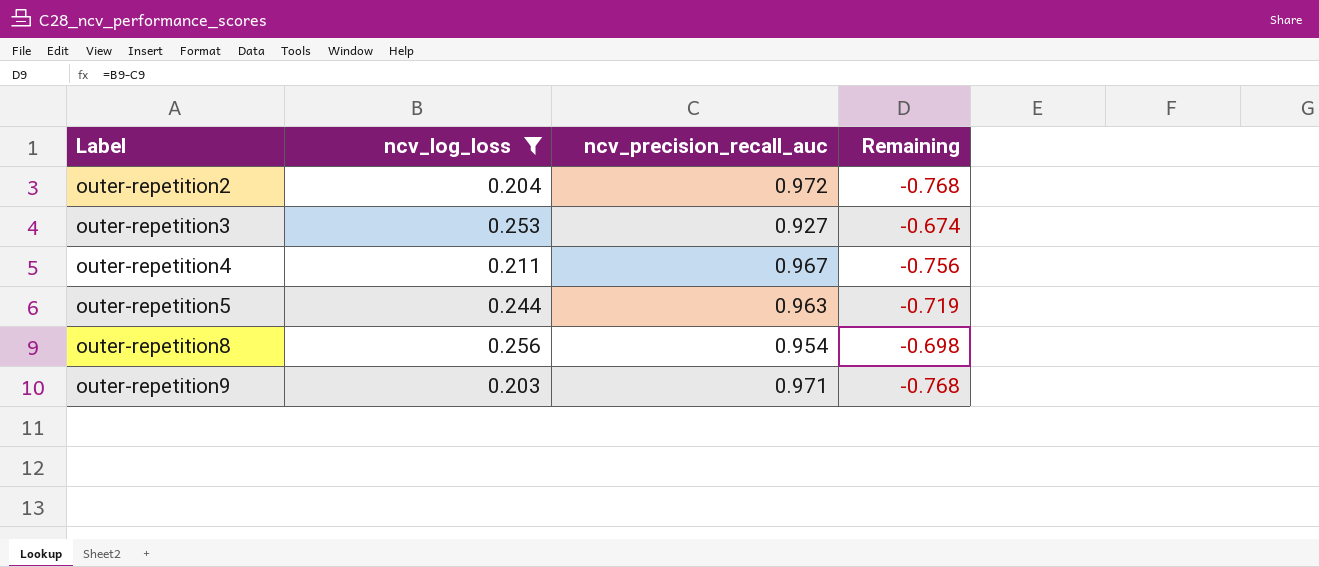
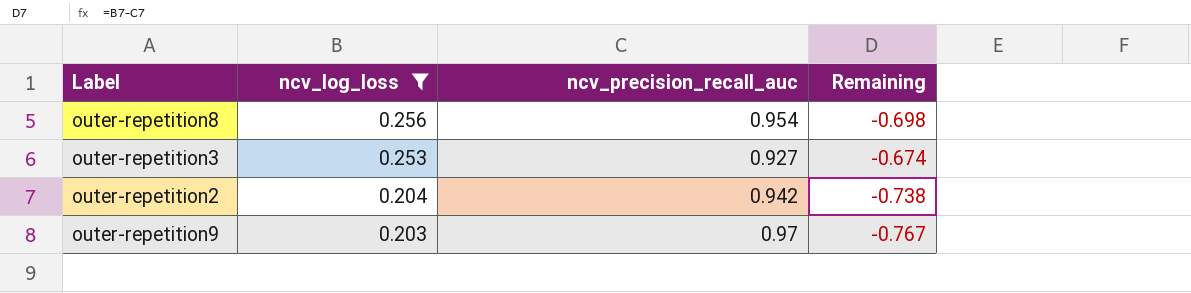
row order: Label ascending -> ncv_log_loss descending
row outer-repetition4: 0.211 | 0.967 | -0.756 -> none
row outer-repetition5: 0.244 | 0.963 | -0.719 -> none
outer-repetition2 | ncv_precision_recall_auc: 0.972 -> 0.942
outer-repetition2 | Remaining: -0.768 -> -0.738
outer-repetition9 | ncv_precision_recall_auc: 0.971 -> 0.97
outer-repetition9 | Remaining: -0.768 -> -0.767

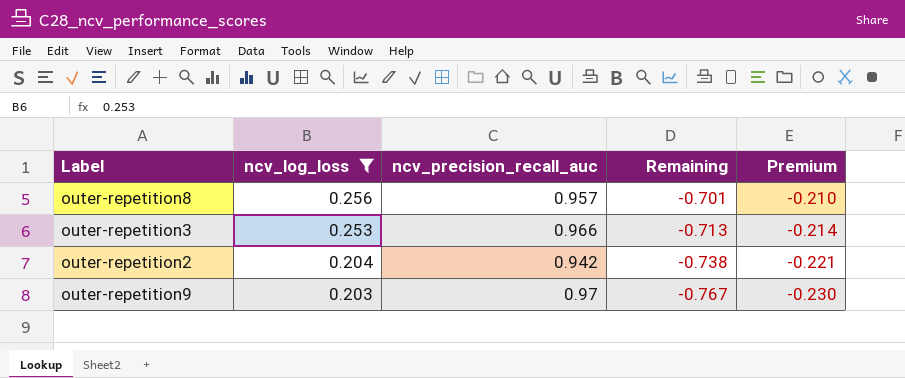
column Premium | formula: none -> [Remaining] * 0.3
outer-repetition8 | ncv_precision_recall_auc: 0.954 -> 0.957
outer-repetition8 | Remaining: -0.698 -> -0.701
outer-repetition3 | ncv_precision_recall_auc: 0.927 -> 0.966
outer-repetition3 | Remaining: -0.674 -> -0.713

